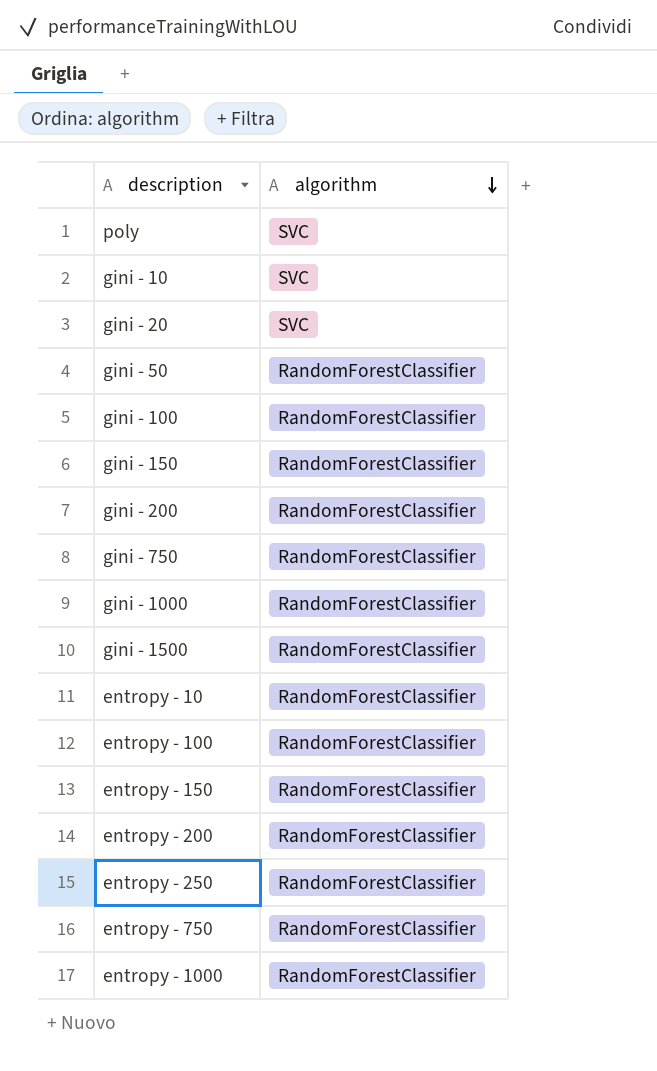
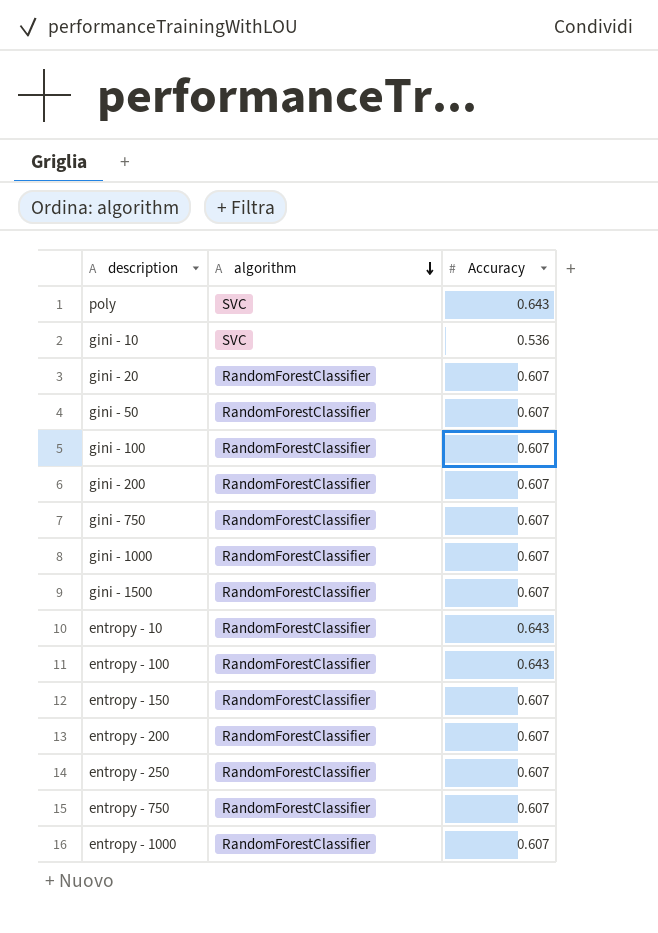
column Accuracy | position: none -> 3
row gini - 150: RandomForestClassifier -> none
gini - 20 | algorithm: SVC -> RandomForestClassifier

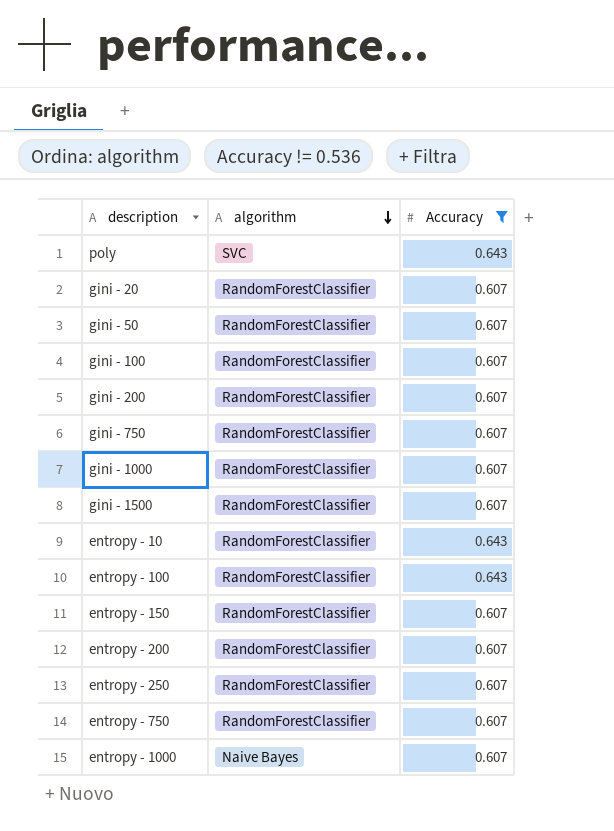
filter: none -> Accuracy != 0.536
entropy - 1000 | algorithm: RandomForestClassifier -> Naive Bayes

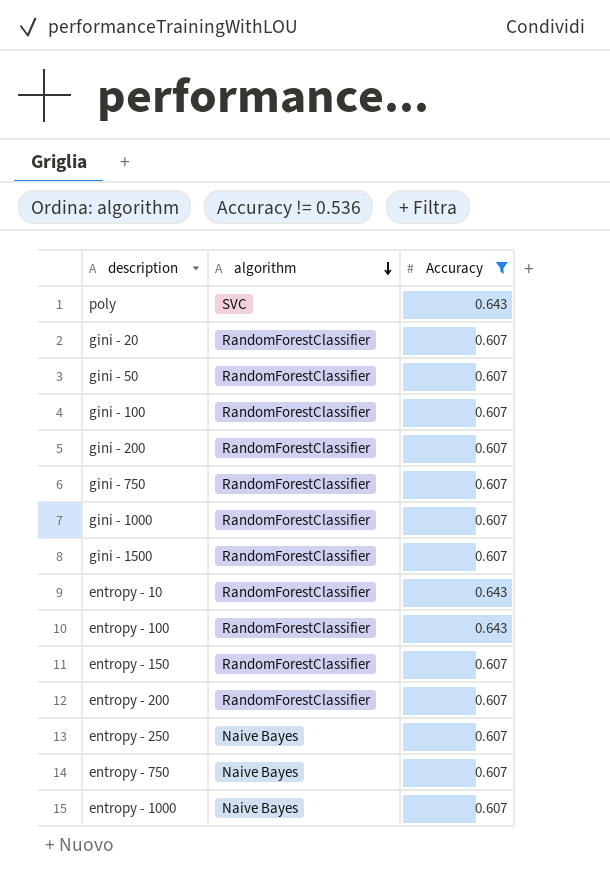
entropy - 250 | algorithm: RandomForestClassifier -> Naive Bayes
entropy - 750 | algorithm: RandomForestClassifier -> Naive Bayes

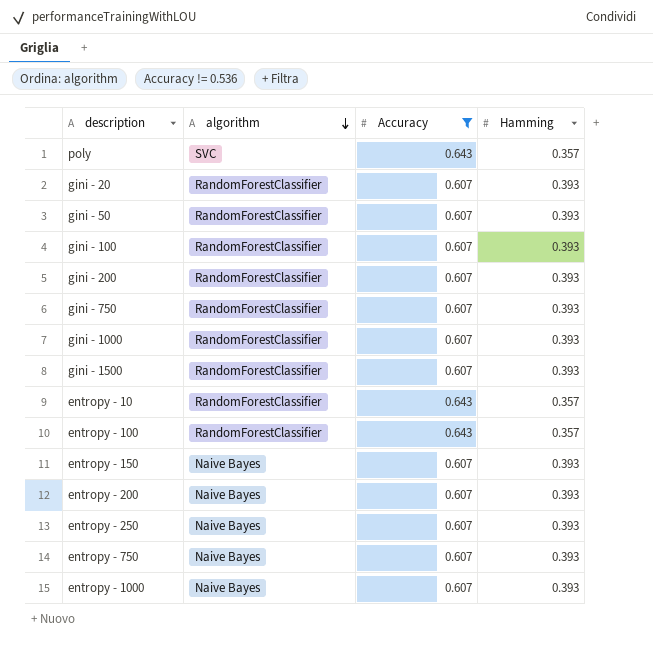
column Hamming | position: none -> 4
entropy - 150 | algorithm: RandomForestClassifier -> Naive Bayes
entropy - 200 | algorithm: RandomForestClassifier -> Naive Bayes

